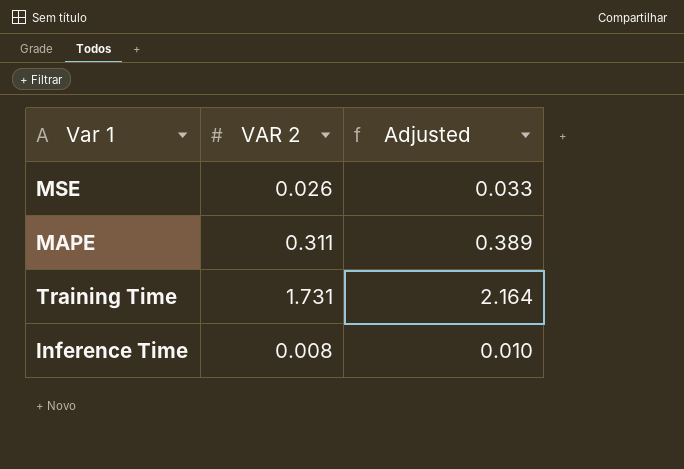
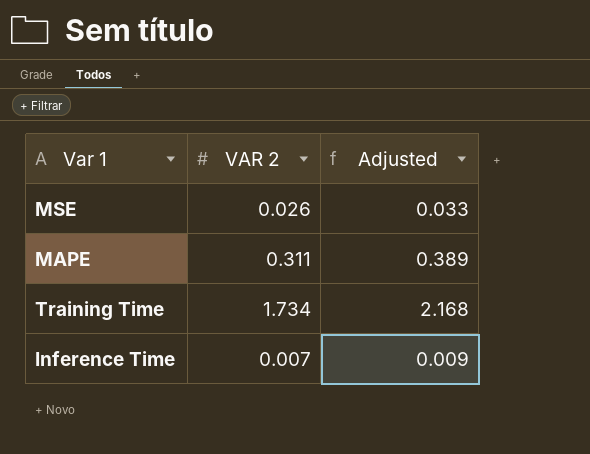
Training Time | VAR 2: 1.731 -> 1.734
Training Time | Adjusted: 2.164 -> 2.168
Inference Time | VAR 2: 0.008 -> 0.007
Inference Time | Adjusted: 0.010 -> 0.009

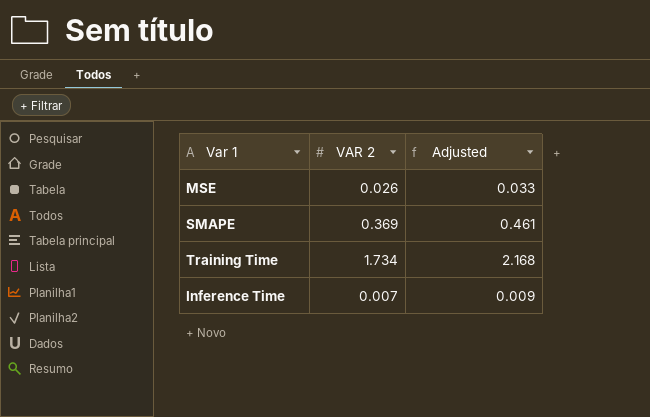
row MAPE: 0.311 | 0.389 -> none
row SMAPE: none -> 0.369 | 0.461

